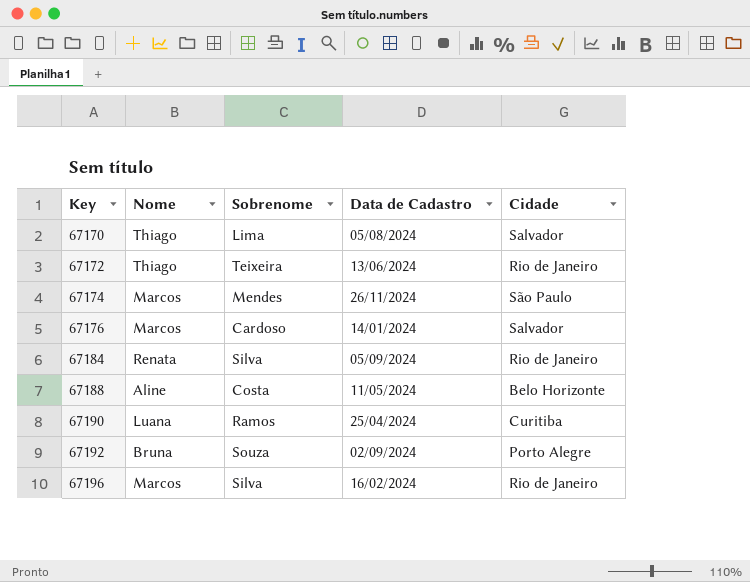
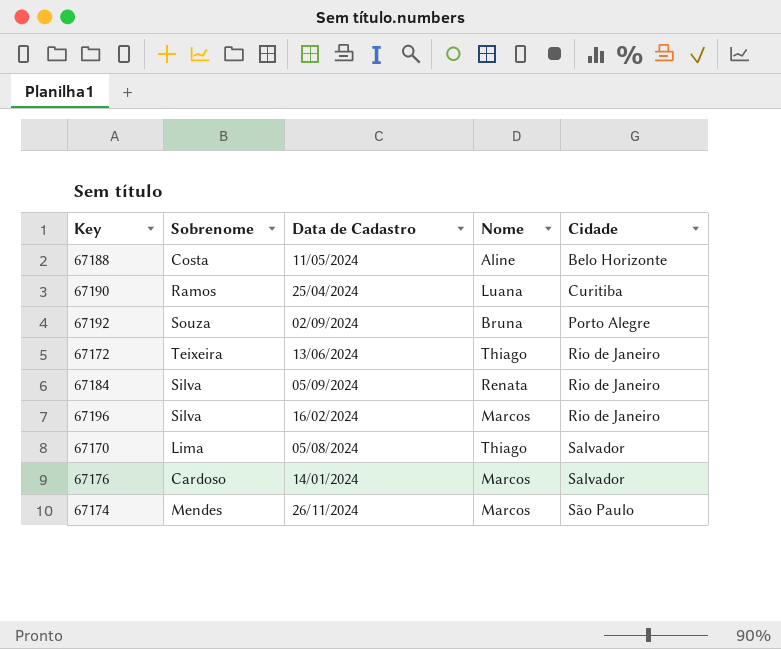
row order: Key ascending -> Cidade ascending
column Nome | position: 2 -> 4

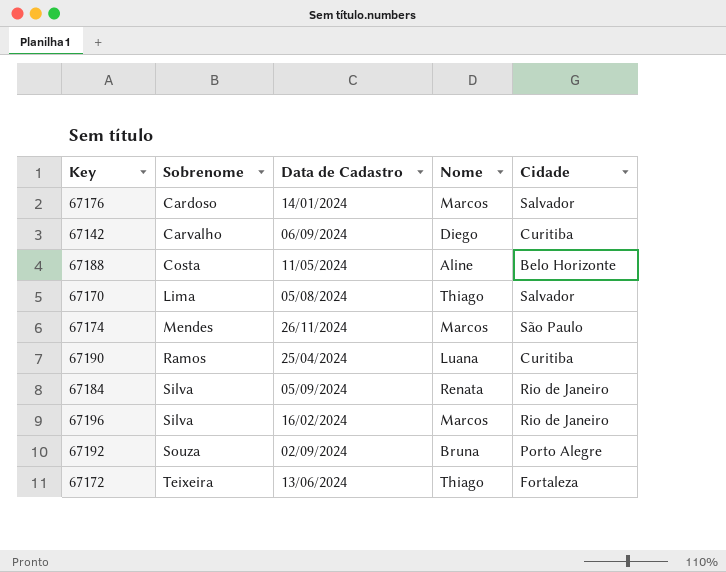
row order: Cidade ascending -> Sobrenome ascending
row 67142: none -> Carvalho | 06/09/2024 | Diego | Curitiba
67172 | Cidade: Rio de Janeiro -> Fortaleza

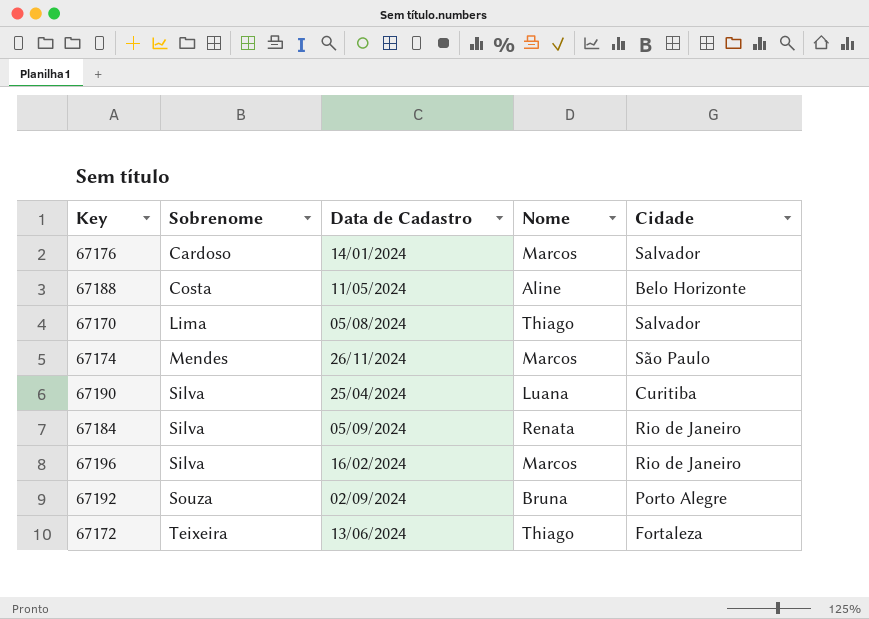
row 67142: Carvalho | 06/09/2024 | Diego | Curitiba -> none
67190 | Sobrenome: Ramos -> Silva

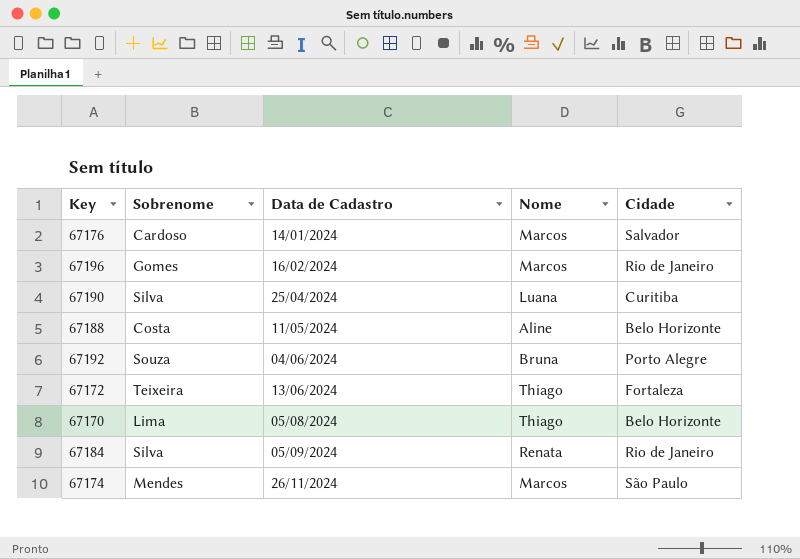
row order: Sobrenome ascending -> Data de Cadastro ascending
67196 | Sobrenome: Silva -> Gomes
67192 | Data de Cadastro: 02/09/2024 -> 04/06/2024
67170 | Cidade: Salvador -> Belo Horizonte

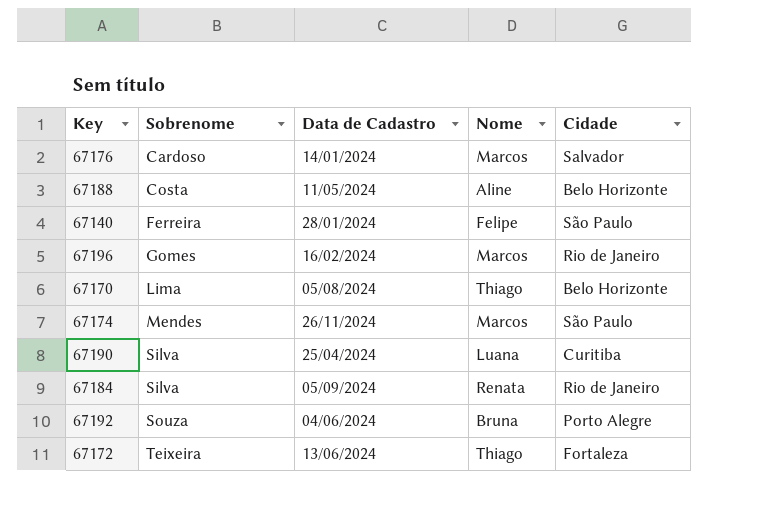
row order: Data de Cadastro ascending -> Sobrenome ascending
row 67140: none -> Ferreira | 28/01/2024 | Felipe | São Paulo

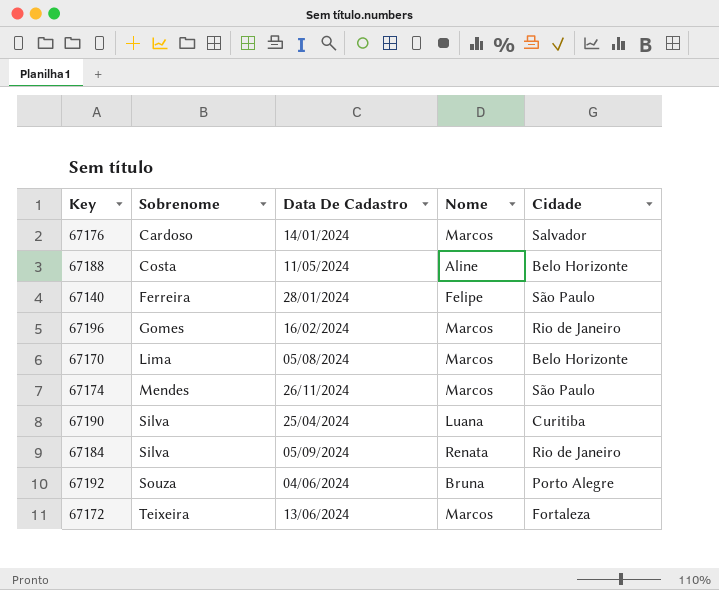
column name: Data de Cadastro -> Data De Cadastro
67170 | Nome: Thiago -> Marcos
67172 | Nome: Thiago -> Marcos

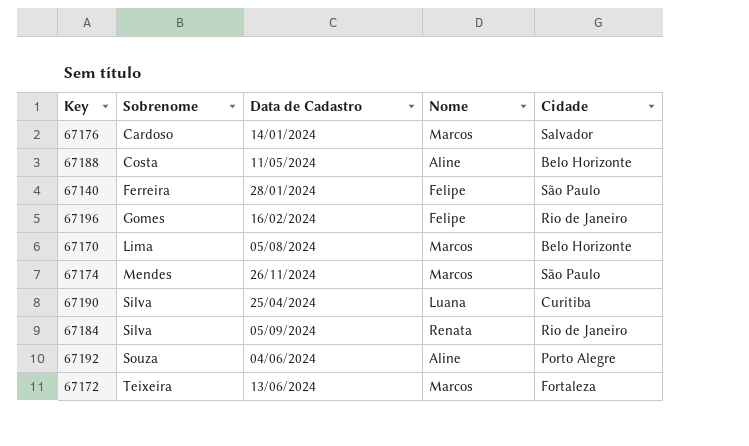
column name: Data De Cadastro -> Data de Cadastro
67196 | Nome: Marcos -> Felipe
67192 | Nome: Bruna -> Aline

